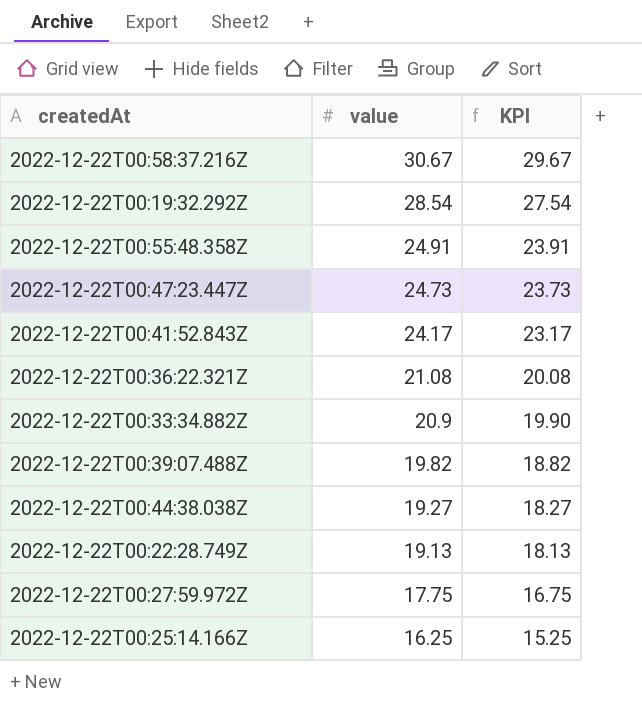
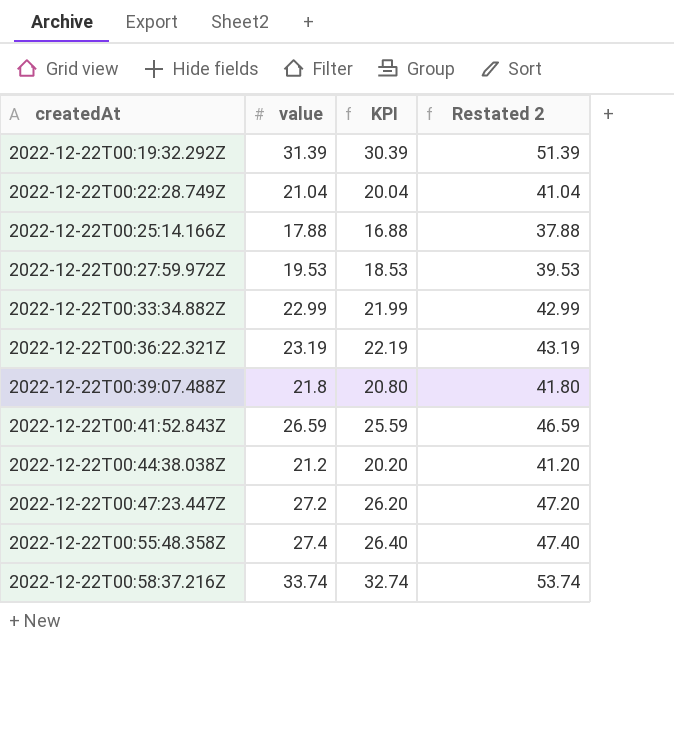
row order: value descending -> createdAt ascending
column Restated 2 | formula: none -> [value] + 20
2022-12-22T00:19:32.292Z | value: 28.54 -> 31.39
2022-12-22T00:19:32.292Z | KPI: 27.54 -> 30.39
2022-12-22T00:22:28.749Z | value: 19.13 -> 21.04
2022-12-22T00:22:28.749Z | KPI: 18.13 -> 20.04
2022-12-22T00:25:14.166Z | value: 16.25 -> 17.88
2022-12-22T00:25:14.166Z | KPI: 15.25 -> 16.88
2022-12-22T00:27:59.972Z | value: 17.75 -> 19.53
2022-12-22T00:27:59.972Z | KPI: 16.75 -> 18.53
2022-12-22T00:33:34.882Z | value: 20.9 -> 22.99
2022-12-22T00:33:34.882Z | KPI: 19.90 -> 21.99
2022-12-22T00:36:22.321Z | value: 21.08 -> 23.19
2022-12-22T00:36:22.321Z | KPI: 20.08 -> 22.19
2022-12-22T00:39:07.488Z | value: 19.82 -> 21.8
2022-12-22T00:39:07.488Z | KPI: 18.82 -> 20.80
2022-12-22T00:41:52.843Z | value: 24.17 -> 26.59
2022-12-22T00:41:52.843Z | KPI: 23.17 -> 25.59
2022-12-22T00:44:38.038Z | value: 19.27 -> 21.2
2022-12-22T00:44:38.038Z | KPI: 18.27 -> 20.20
2022-12-22T00:47:23.447Z | value: 24.73 -> 27.2
2022-12-22T00:47:23.447Z | KPI: 23.73 -> 26.20
2022-12-22T00:55:48.358Z | value: 24.91 -> 27.4
2022-12-22T00:55:48.358Z | KPI: 23.91 -> 26.40
2022-12-22T00:58:37.216Z | value: 30.67 -> 33.74
2022-12-22T00:58:37.216Z | KPI: 29.67 -> 32.74

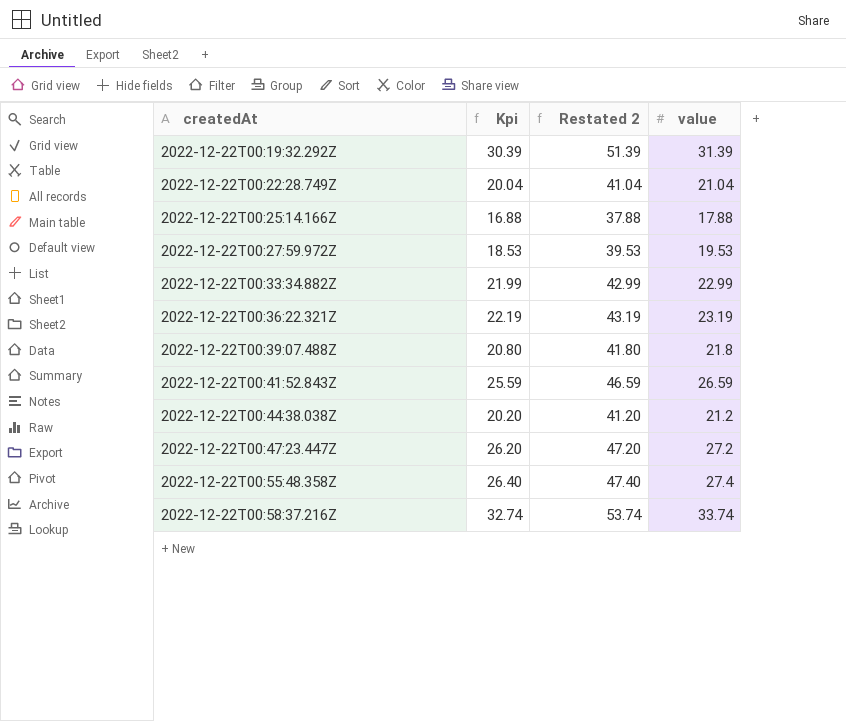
column name: KPI -> Kpi
column value | position: 2 -> 4

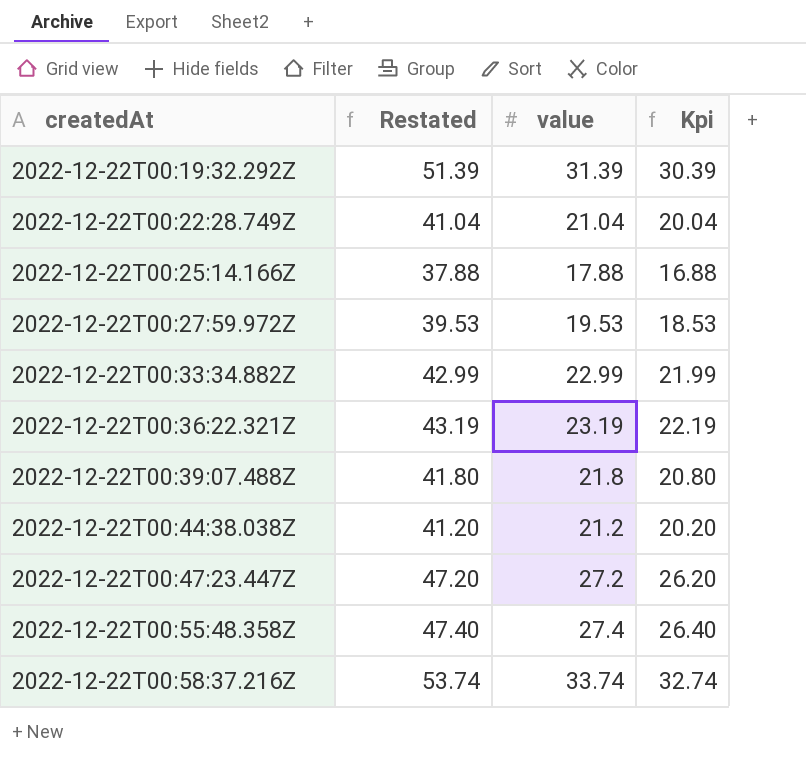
column name: Restated 2 -> Restated
column Kpi | position: 2 -> 4
row 2022-12-22T00:41:52.843Z: 25.59 | 46.59 | 26.59 -> none

